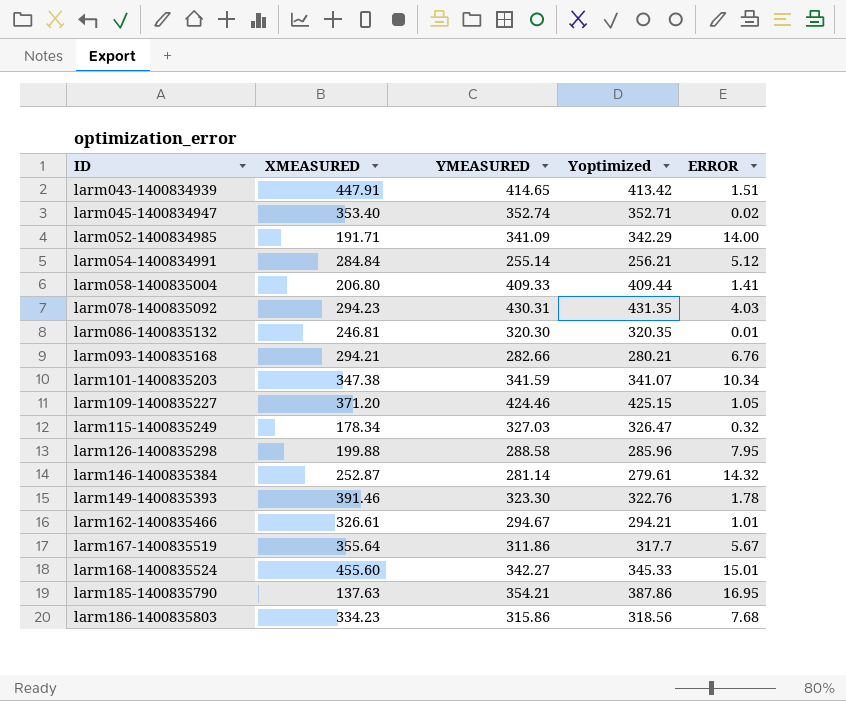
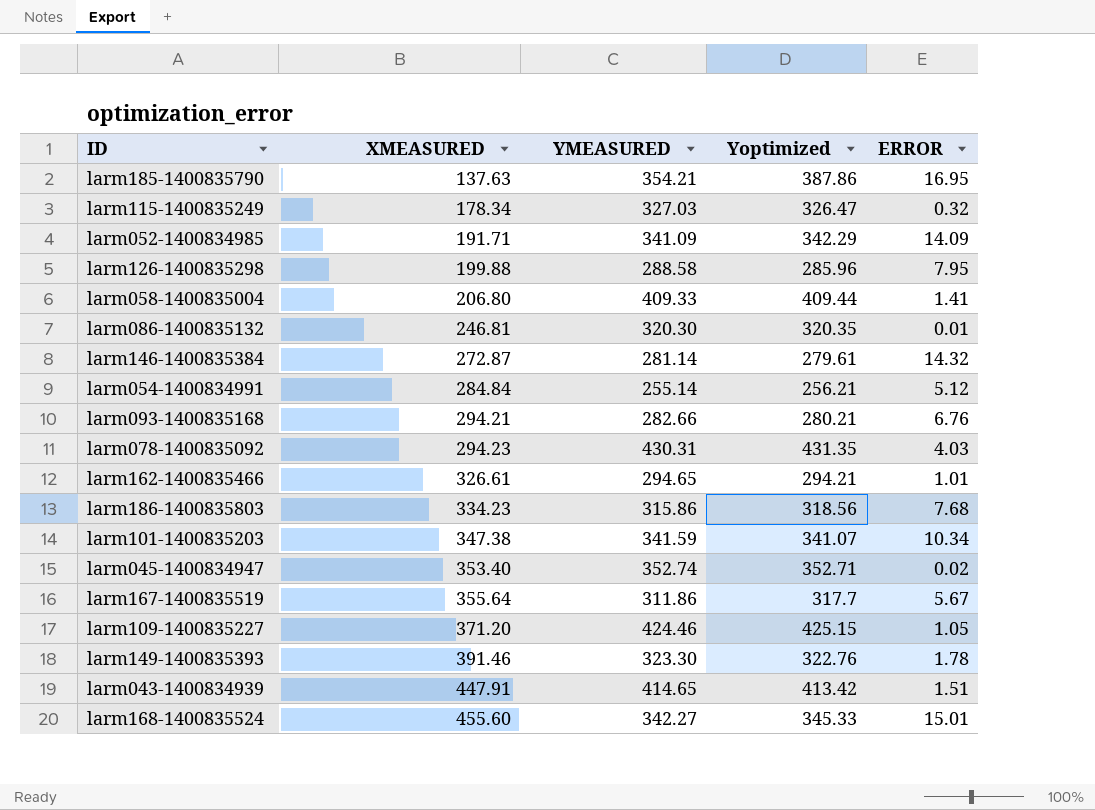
row order: ID ascending -> XMEASURED ascending
larm052-1400834985 | ERROR: 14.00 -> 14.09
larm146-1400835384 | XMEASURED: 252.87 -> 272.87
larm162-1400835466 | YMEASURED: 294.67 -> 294.65

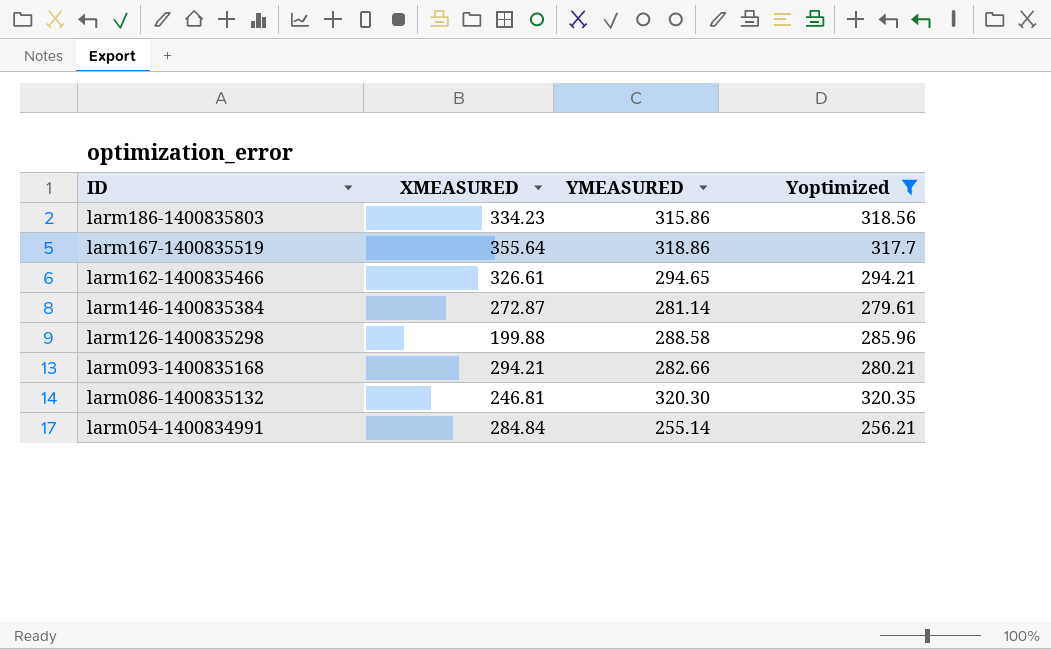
filter: none -> Yoptimized <= 320.35
row order: XMEASURED ascending -> ID descending
column ERROR | position: 5 -> none
larm167-1400835519 | YMEASURED: 311.86 -> 318.86

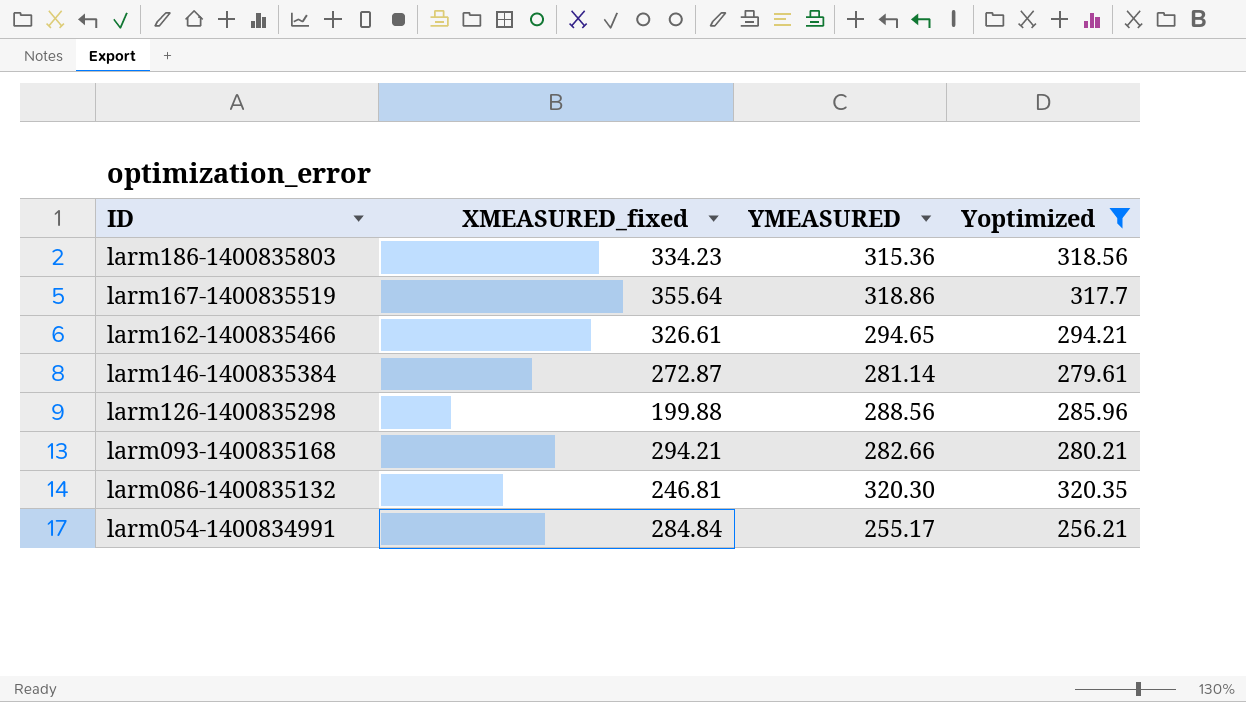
column name: XMEASURED -> XMEASURED_fixed
larm186-1400835803 | YMEASURED: 315.86 -> 315.36
larm126-1400835298 | YMEASURED: 288.58 -> 288.56
larm054-1400834991 | YMEASURED: 255.14 -> 255.17

